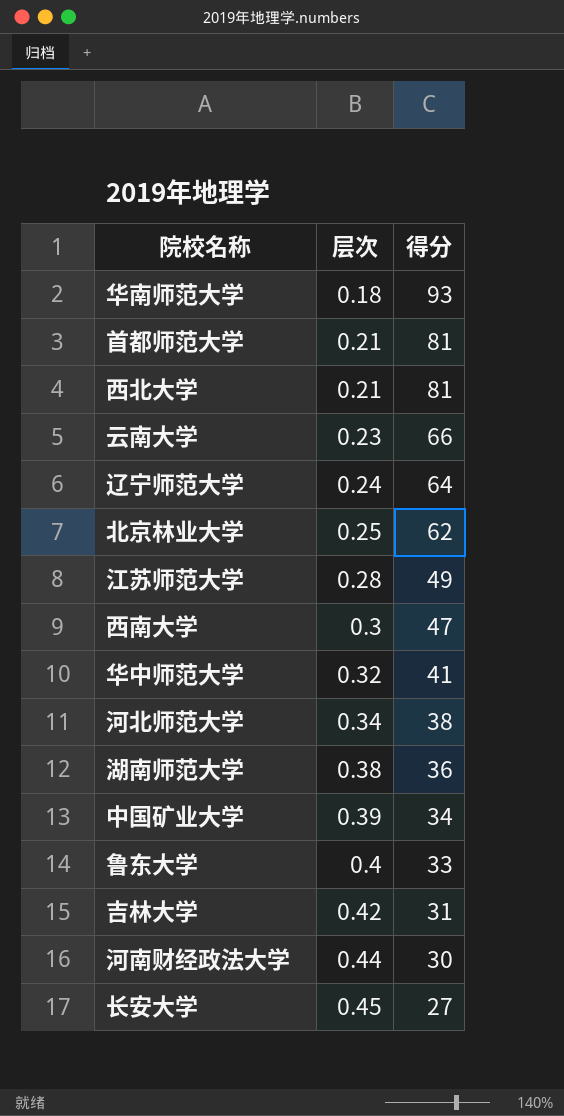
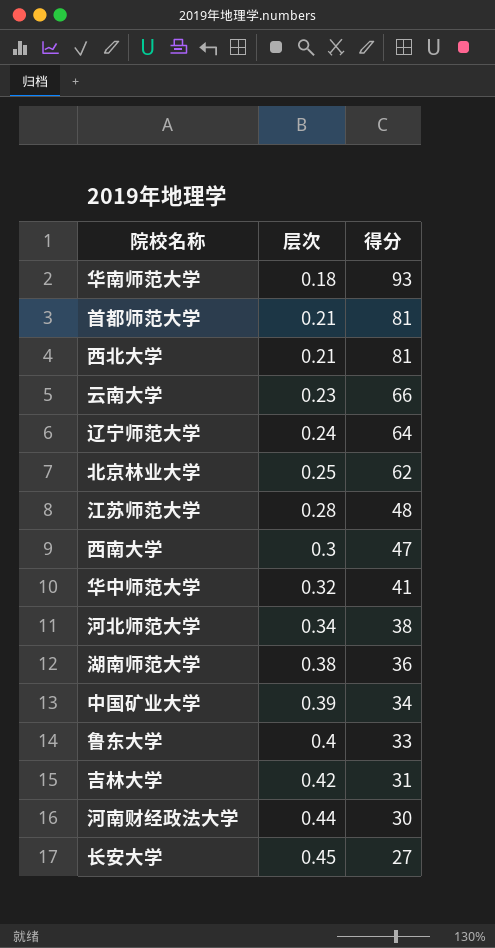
江苏师范大学 | 得分: 49 -> 48

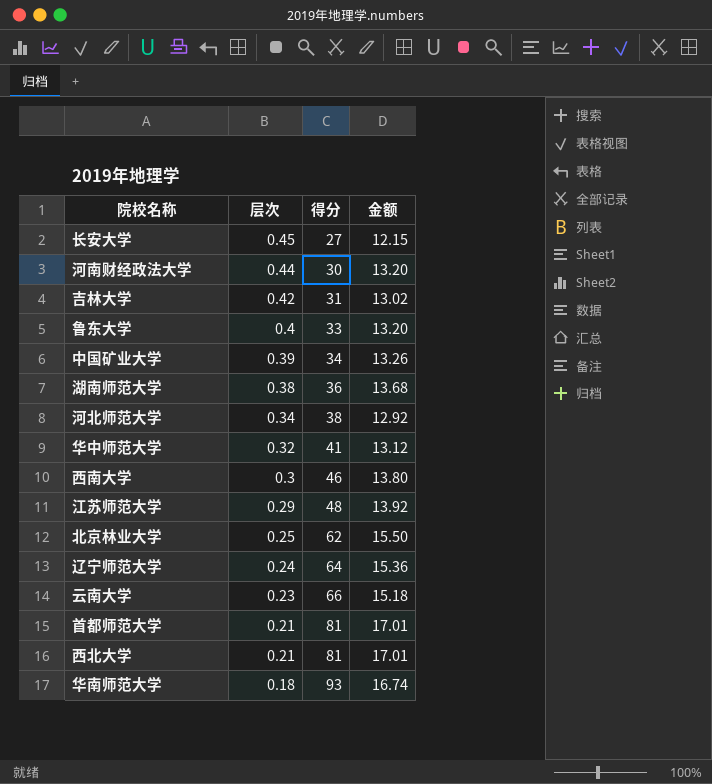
row order: 层次 ascending -> 层次 descending
column 金额 | formula: none -> [层次] * [得分]
西南大学 | 得分: 47 -> 46
江苏师范大学 | 层次: 0.28 -> 0.29

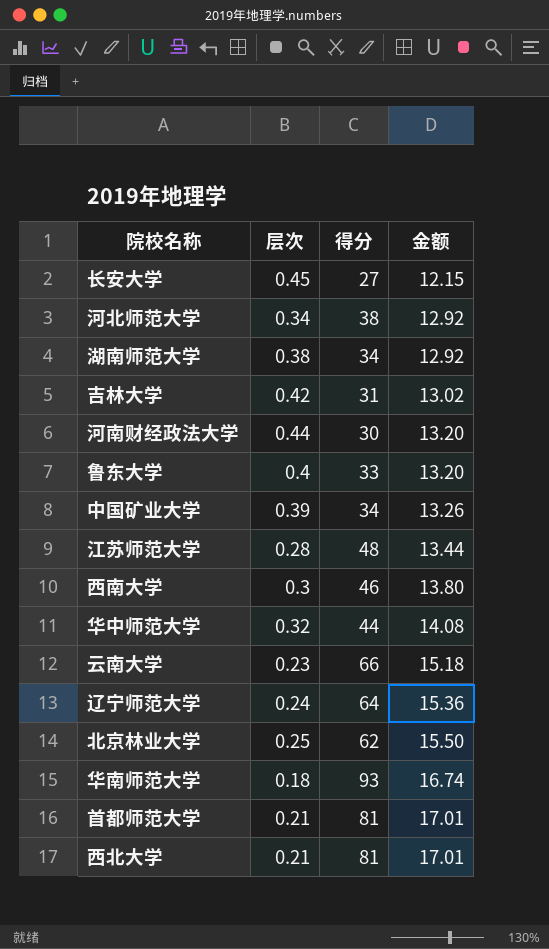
row order: 层次 descending -> 金额 ascending
湖南师范大学 | 得分: 36 -> 34
湖南师范大学 | 金额: 13.68 -> 12.92
江苏师范大学 | 层次: 0.29 -> 0.28
江苏师范大学 | 金额: 13.92 -> 13.44
华中师范大学 | 得分: 41 -> 44
华中师范大学 | 金额: 13.12 -> 14.08

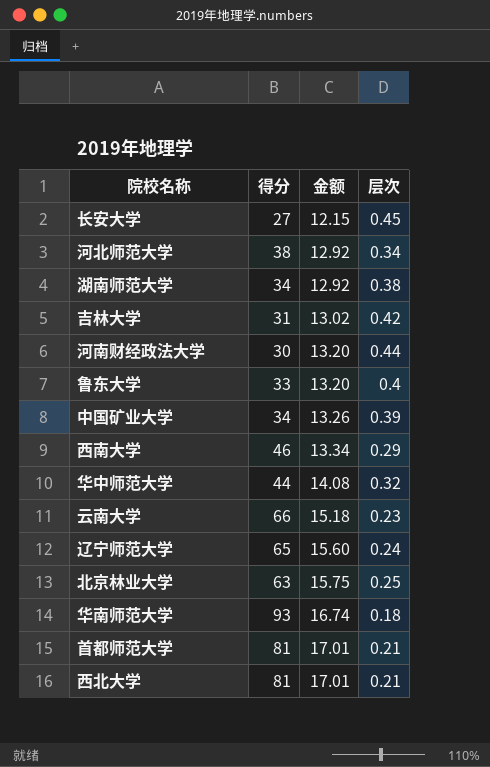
column 层次 | position: 2 -> 4
row 江苏师范大学: 0.28 | 48 | 13.44 -> none
西南大学 | 金额: 13.80 -> 13.34
西南大学 | 层次: 0.3 -> 0.29
辽宁师范大学 | 得分: 64 -> 65
辽宁师范大学 | 金额: 15.36 -> 15.60
北京林业大学 | 得分: 62 -> 63
北京林业大学 | 金额: 15.50 -> 15.75

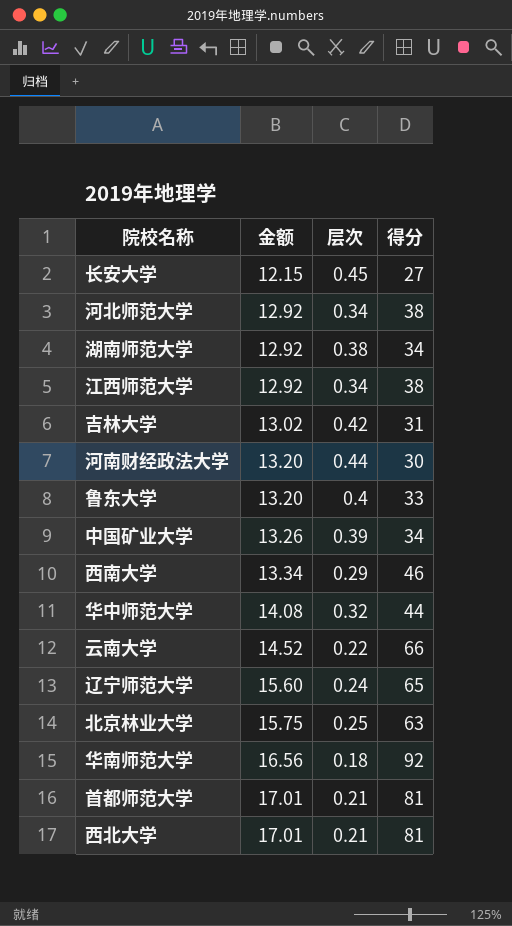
column 得分 | position: 2 -> 4
row 江西师范大学: none -> 12.92 | 0.34 | 38
云南大学 | 金额: 15.18 -> 14.52
云南大学 | 层次: 0.23 -> 0.22
华南师范大学 | 金额: 16.74 -> 16.56
华南师范大学 | 得分: 93 -> 92

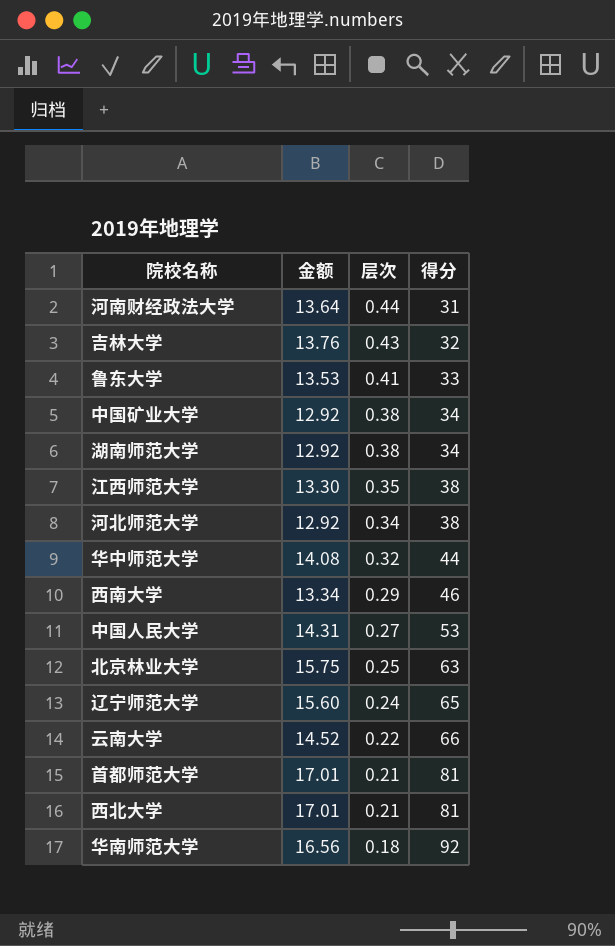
row order: 金额 ascending -> 层次 descending
row 长安大学: 12.15 | 0.45 | 27 -> none
河南财经政法大学 | 金额: 13.20 -> 13.64
河南财经政法大学 | 得分: 30 -> 31
吉林大学 | 金额: 13.02 -> 13.76
吉林大学 | 层次: 0.42 -> 0.43
吉林大学 | 得分: 31 -> 32
鲁东大学 | 金额: 13.20 -> 13.53
鲁东大学 | 层次: 0.4 -> 0.41
中国矿业大学 | 金额: 13.26 -> 12.92
中国矿业大学 | 层次: 0.39 -> 0.38
江西师范大学 | 金额: 12.92 -> 13.30
江西师范大学 | 层次: 0.34 -> 0.35
row 中国人民大学: none -> 14.31 | 0.27 | 53

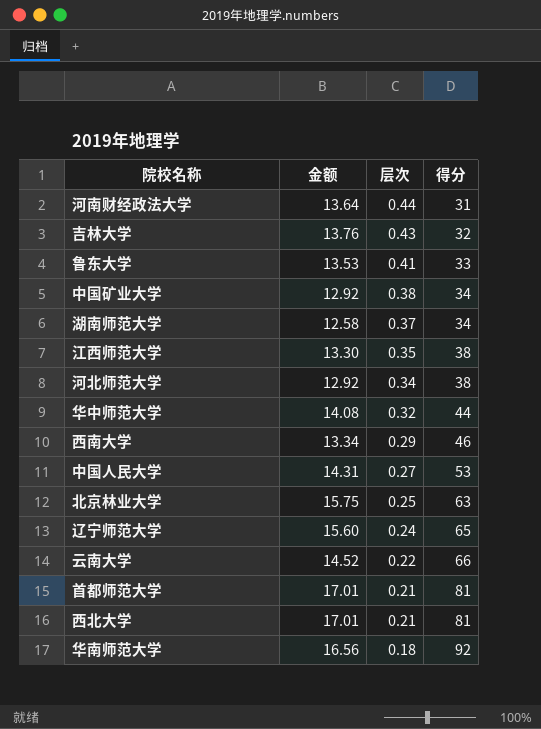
湖南师范大学 | 金额: 12.92 -> 12.58
湖南师范大学 | 层次: 0.38 -> 0.37

